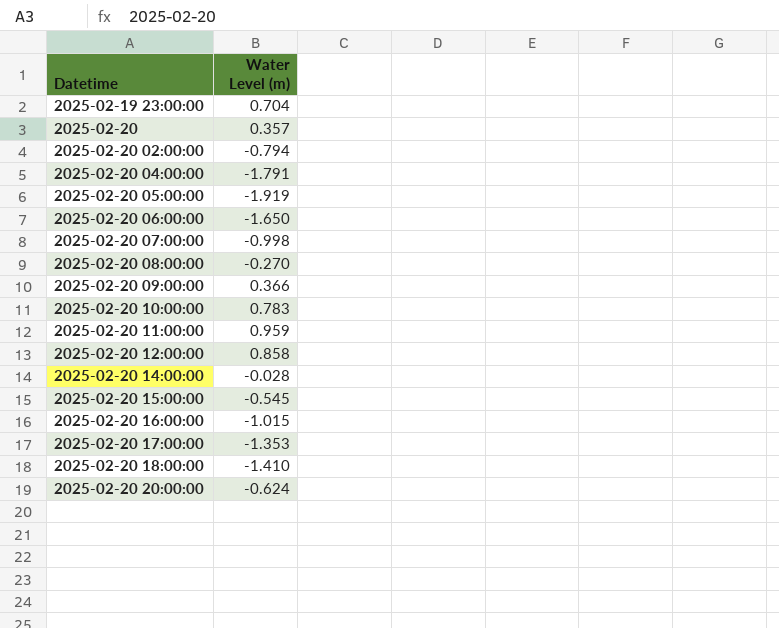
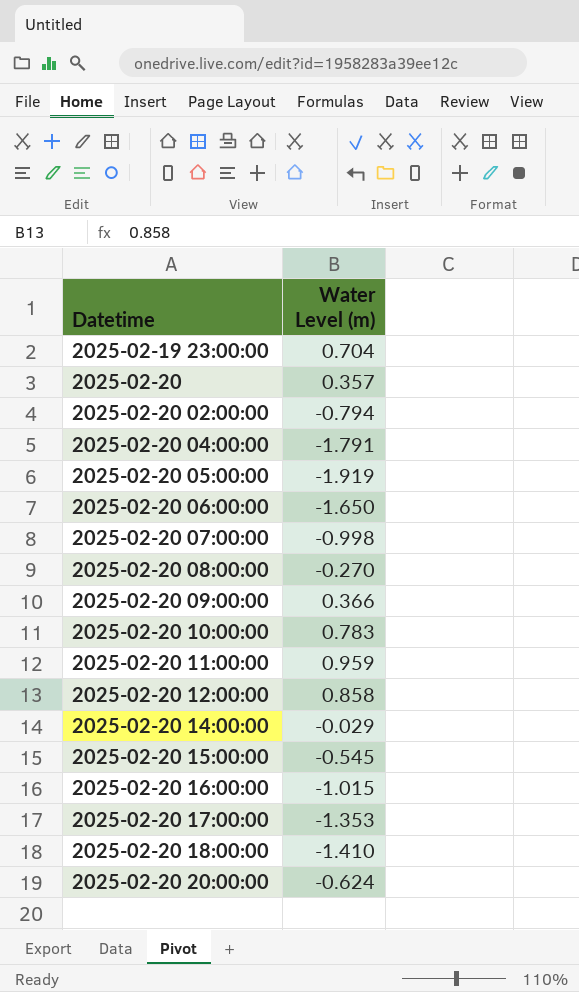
2025-02-20 14:00:00 | Water Level (m): -0.028 -> -0.029

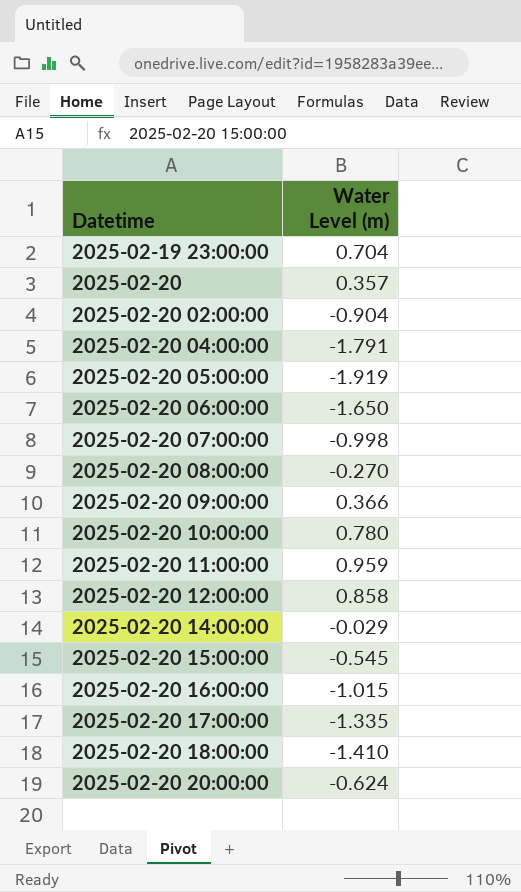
2025-02-20 02:00:00 | Water Level (m): -0.794 -> -0.904
2025-02-20 10:00:00 | Water Level (m): 0.783 -> 0.780
2025-02-20 17:00:00 | Water Level (m): -1.353 -> -1.335

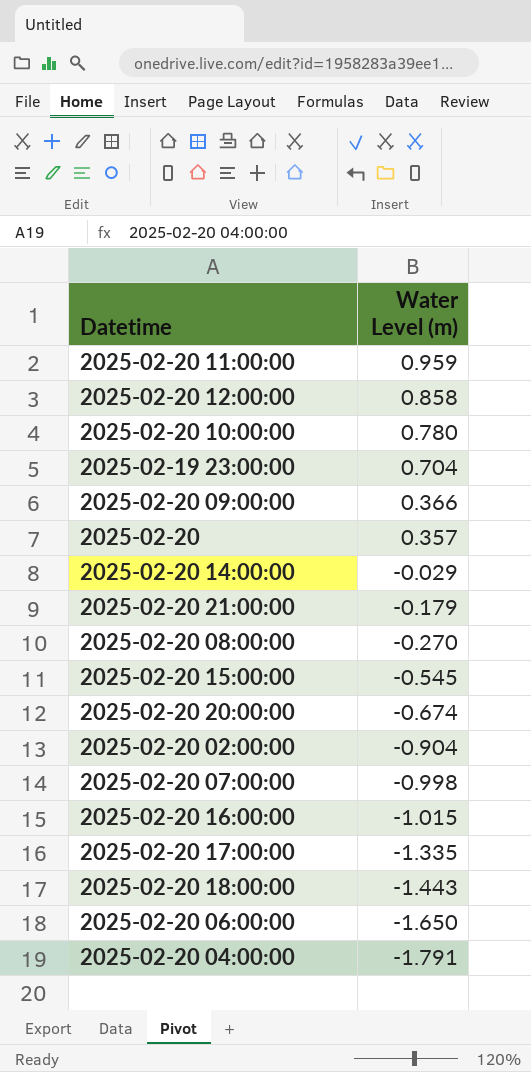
row order: Datetime ascending -> Water Level (m) descending
row 2025-02-20 05:00:00: -1.919 -> none
row 2025-02-20 21:00:00: none -> -0.179
2025-02-20 20:00:00 | Water Level (m): -0.624 -> -0.674
2025-02-20 18:00:00 | Water Level (m): -1.410 -> -1.443

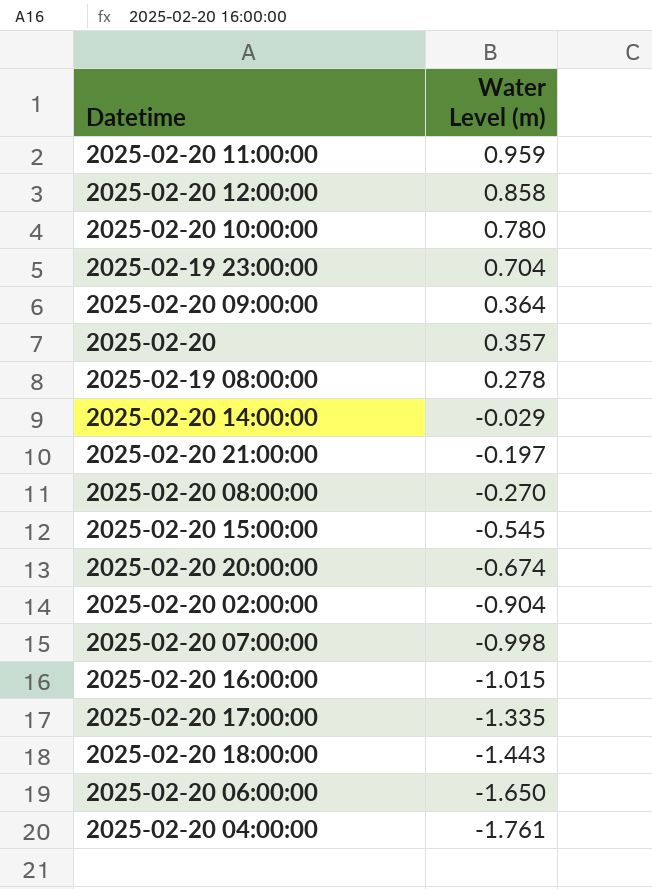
2025-02-20 09:00:00 | Water Level (m): 0.366 -> 0.364
row 2025-02-19 08:00:00: none -> 0.278
2025-02-20 21:00:00 | Water Level (m): -0.179 -> -0.197
2025-02-20 04:00:00 | Water Level (m): -1.791 -> -1.761

